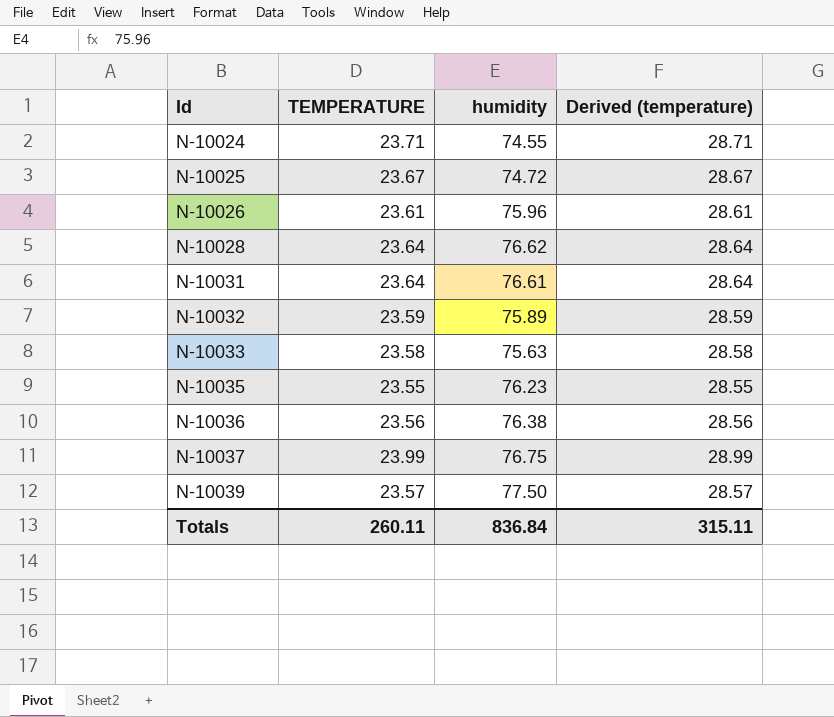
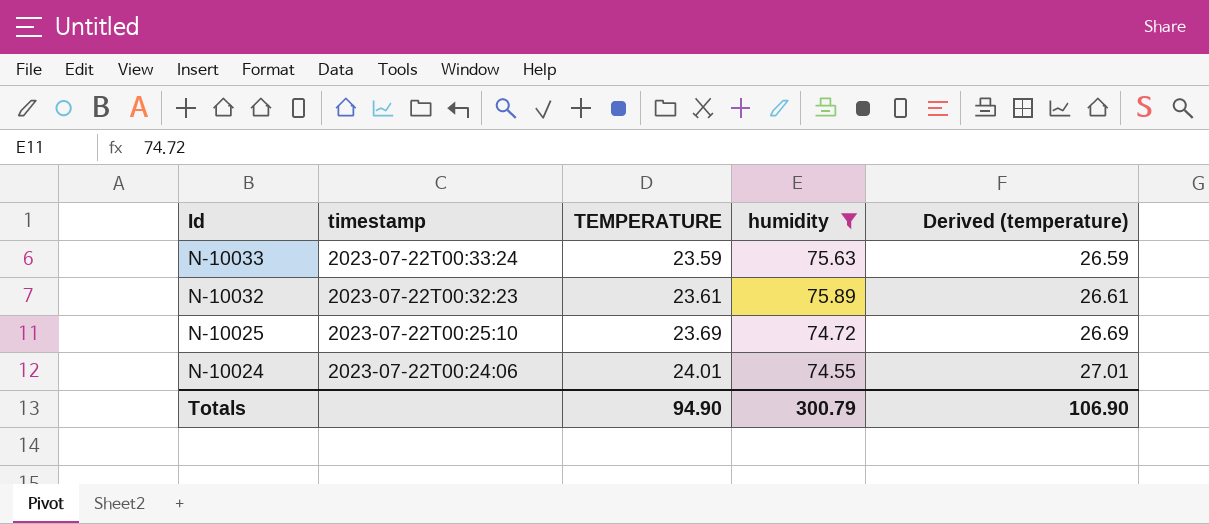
filter: none -> humidity <= 75.89
row order: Id ascending -> Id descending
column timestamp | position: none -> 2
column Derived (temperature) | formula: [TEMPERATURE] + 5 -> [TEMPERATURE] + 3
N-10033 | TEMPERATURE: 23.58 -> 23.59
N-10032 | TEMPERATURE: 23.59 -> 23.61
N-10025 | TEMPERATURE: 23.67 -> 23.69
N-10024 | TEMPERATURE: 23.71 -> 24.01
Totals | TEMPERATURE: 260.11 -> 94.90
Totals | humidity: 836.84 -> 300.79
Totals | Derived (temperature): 315.11 -> 106.90

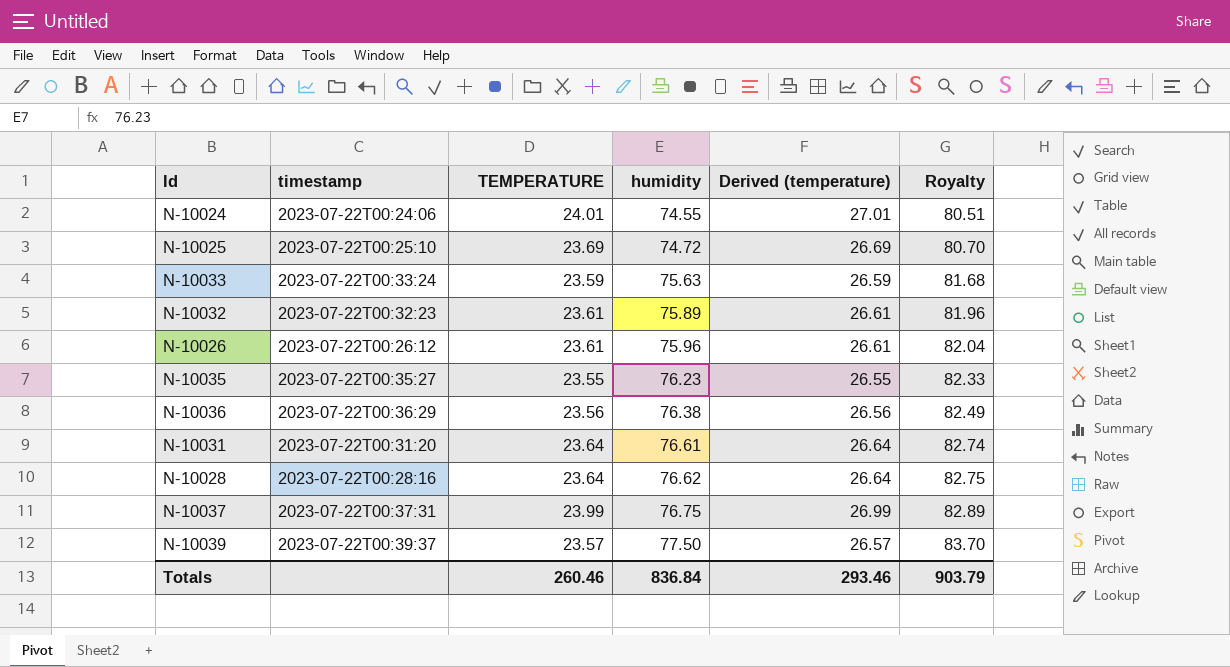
filter: humidity <= 75.89 -> none
row order: Id descending -> humidity ascending
column Royalty | formula: none -> [humidity] * 1.08
Totals | TEMPERATURE: 94.90 -> 260.46
Totals | humidity: 300.79 -> 836.84
Totals | Derived (temperature): 106.90 -> 293.46

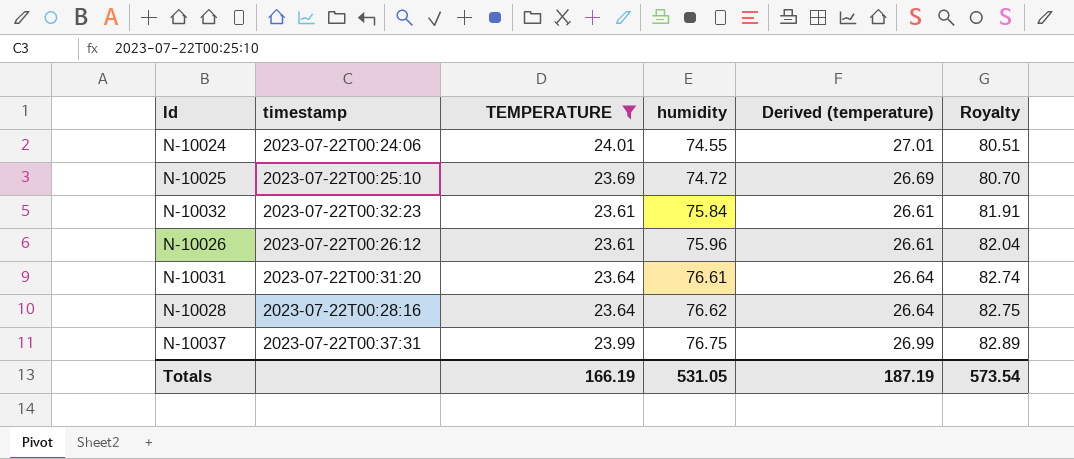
filter: none -> TEMPERATURE >= 23.61
N-10032 | humidity: 75.89 -> 75.84
N-10032 | Royalty: 81.96 -> 81.91
Totals | TEMPERATURE: 260.46 -> 166.19
Totals | humidity: 836.84 -> 531.05
Totals | Derived (temperature): 293.46 -> 187.19
Totals | Royalty: 903.79 -> 573.54

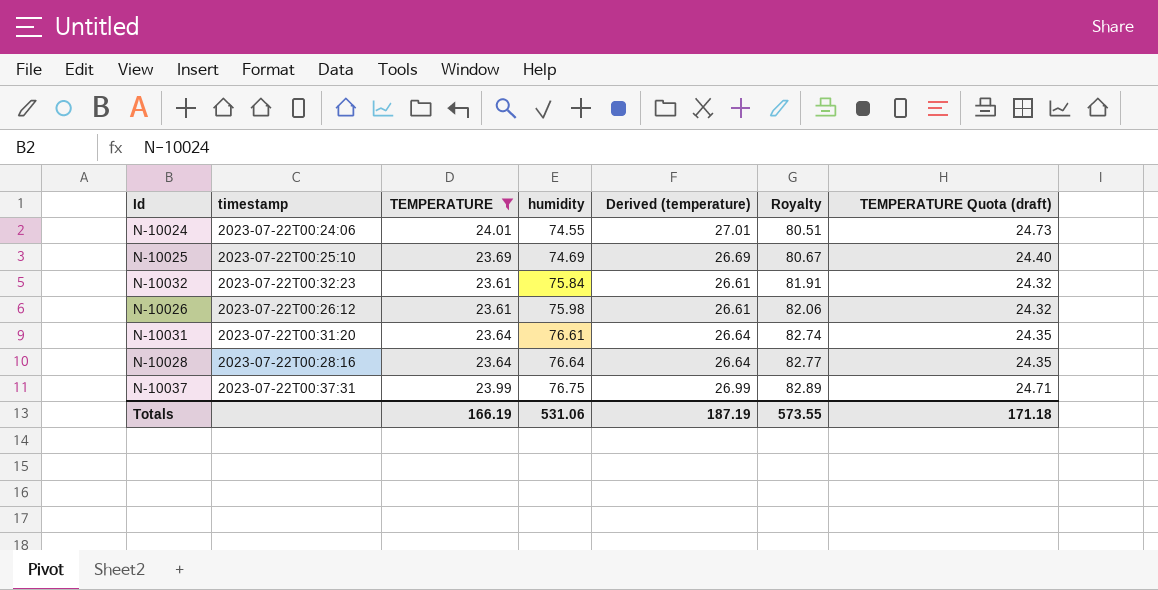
column TEMPERATURE Quota (draft) | formula: none -> [TEMPERATURE] * 1.03
N-10025 | humidity: 74.72 -> 74.69
N-10025 | Royalty: 80.70 -> 80.67
N-10026 | humidity: 75.96 -> 75.98
N-10026 | Royalty: 82.04 -> 82.06
N-10028 | humidity: 76.62 -> 76.64
N-10028 | Royalty: 82.75 -> 82.77
Totals | humidity: 531.05 -> 531.06
Totals | Royalty: 573.54 -> 573.55

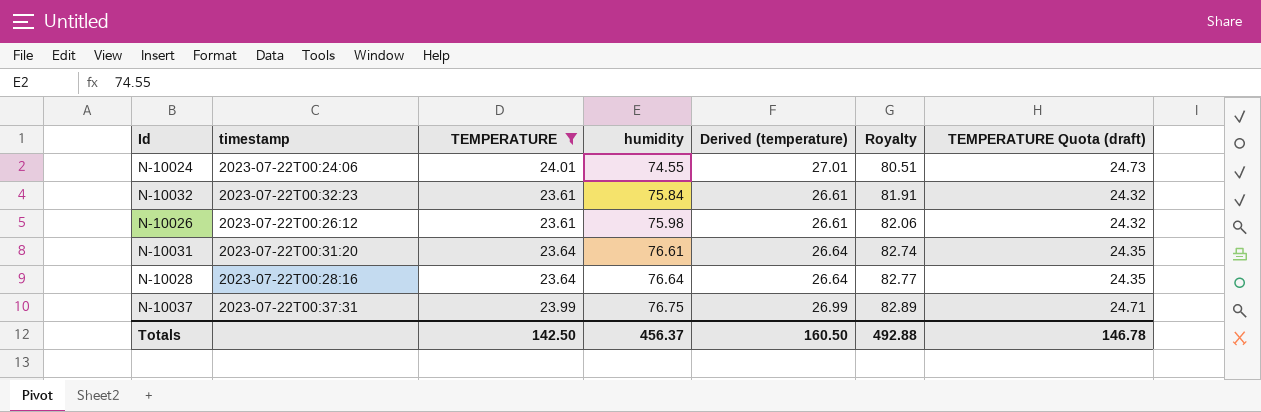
row N-10025: 2023-07-22T00:25:10 | 23.69 | 74.69 | 26.69 | 80.67 | 24.40 -> none
Totals | TEMPERATURE: 166.19 -> 142.50
Totals | humidity: 531.06 -> 456.37
Totals | Derived (temperature): 187.19 -> 160.50
Totals | Royalty: 573.55 -> 492.88
Totals | TEMPERATURE Quota (draft): 171.18 -> 146.78

